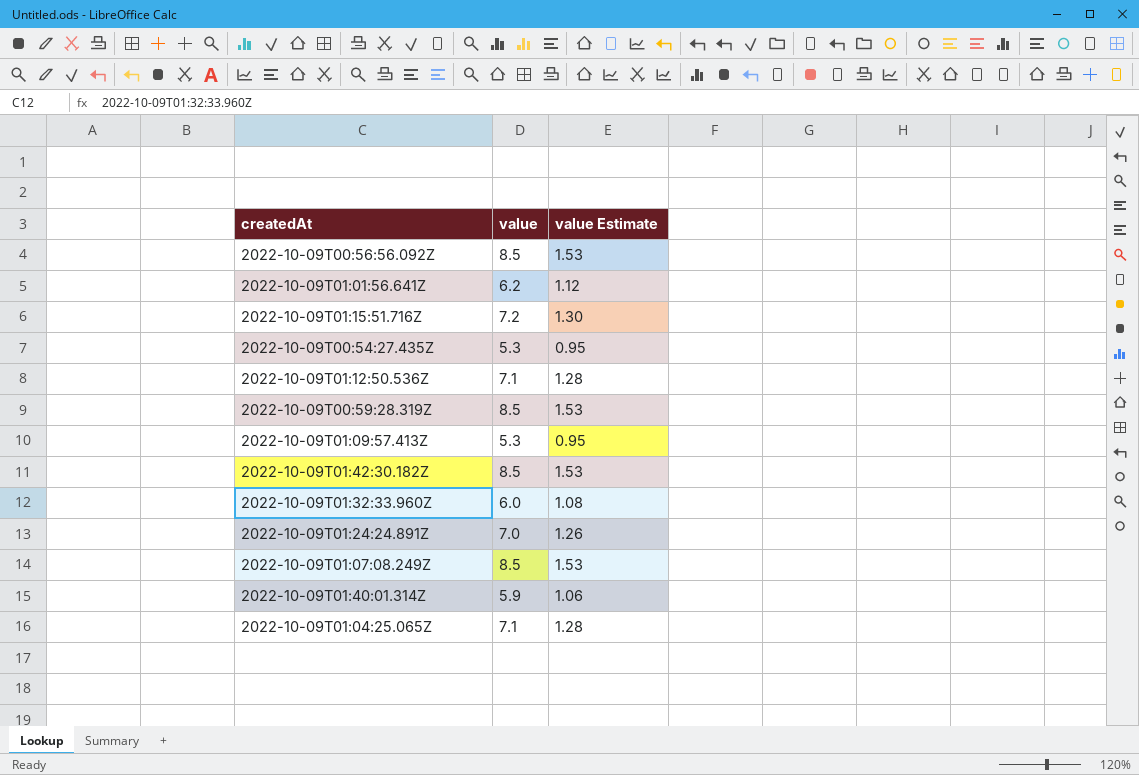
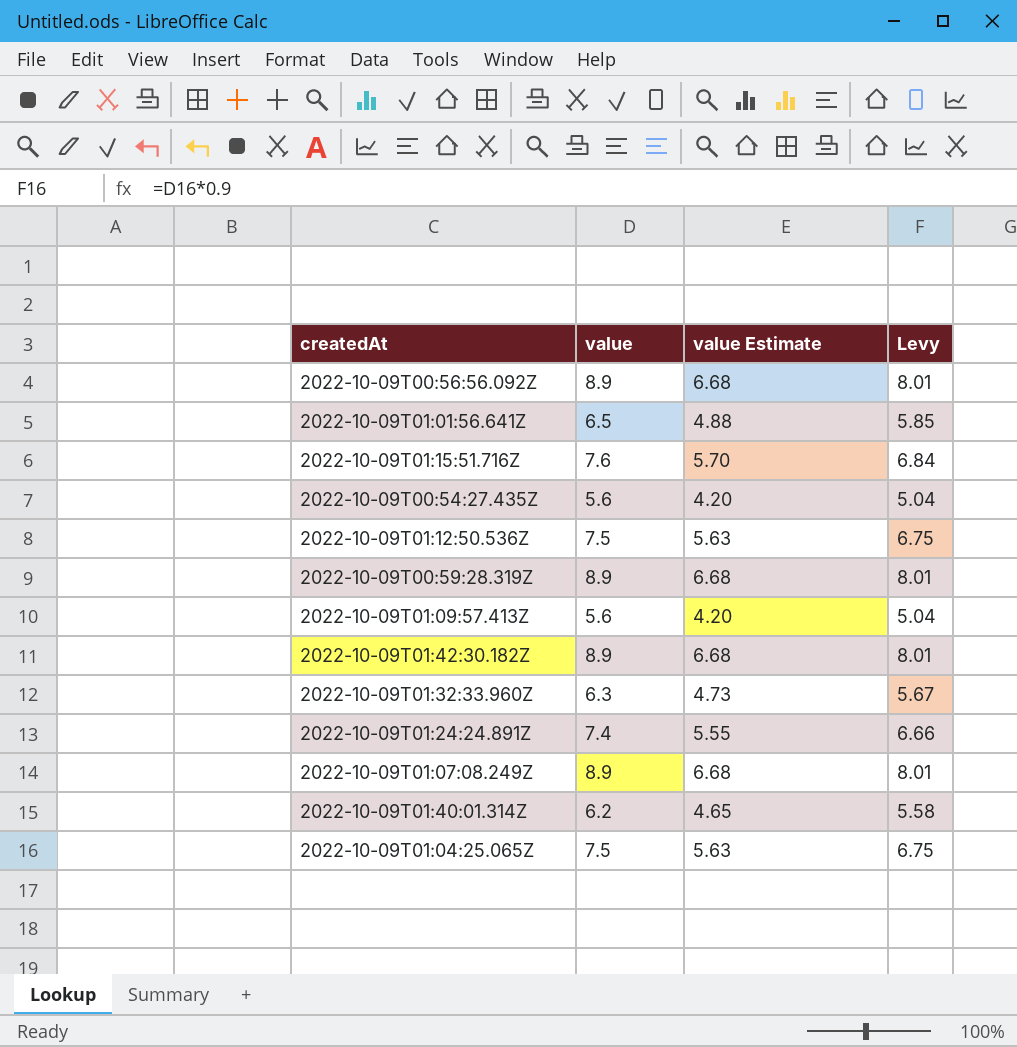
column value Estimate | formula: [value] * 0.18 -> [value] * 0.75
column Levy | formula: none -> [value] * 0.9
2022-10-09T00:56:56.092Z | value: 8.5 -> 8.9
2022-10-09T01:01:56.641Z | value: 6.2 -> 6.5
2022-10-09T01:15:51.716Z | value: 7.2 -> 7.6
2022-10-09T00:54:27.435Z | value: 5.3 -> 5.6
2022-10-09T01:12:50.536Z | value: 7.1 -> 7.5
2022-10-09T00:59:28.319Z | value: 8.5 -> 8.9
2022-10-09T01:09:57.413Z | value: 5.3 -> 5.6
2022-10-09T01:42:30.182Z | value: 8.5 -> 8.9
2022-10-09T01:32:33.960Z | value: 6.0 -> 6.3
2022-10-09T01:24:24.891Z | value: 7.0 -> 7.4
2022-10-09T01:07:08.249Z | value: 8.5 -> 8.9
2022-10-09T01:40:01.314Z | value: 5.9 -> 6.2
2022-10-09T01:04:25.065Z | value: 7.1 -> 7.5

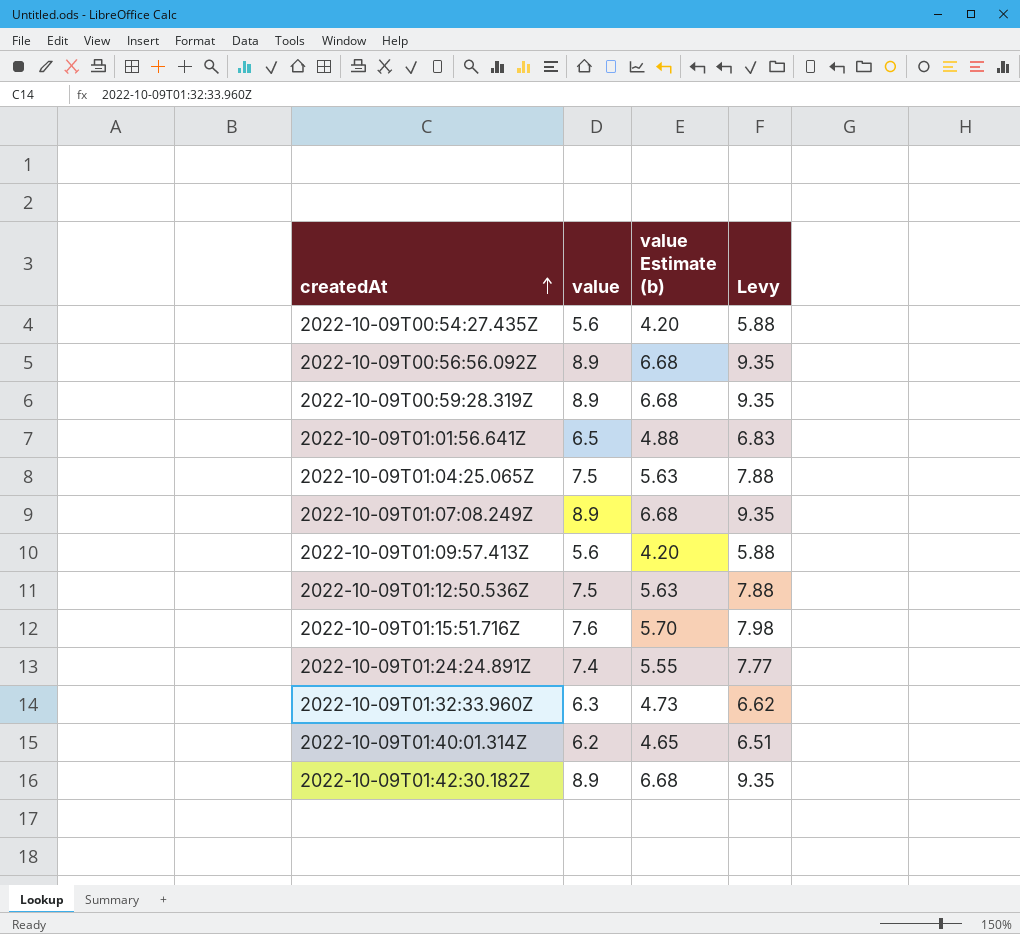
row order: none -> createdAt ascending
column name: value Estimate -> value Estimate (b)
column Levy | formula: [value] * 0.9 -> [value] * 1.05

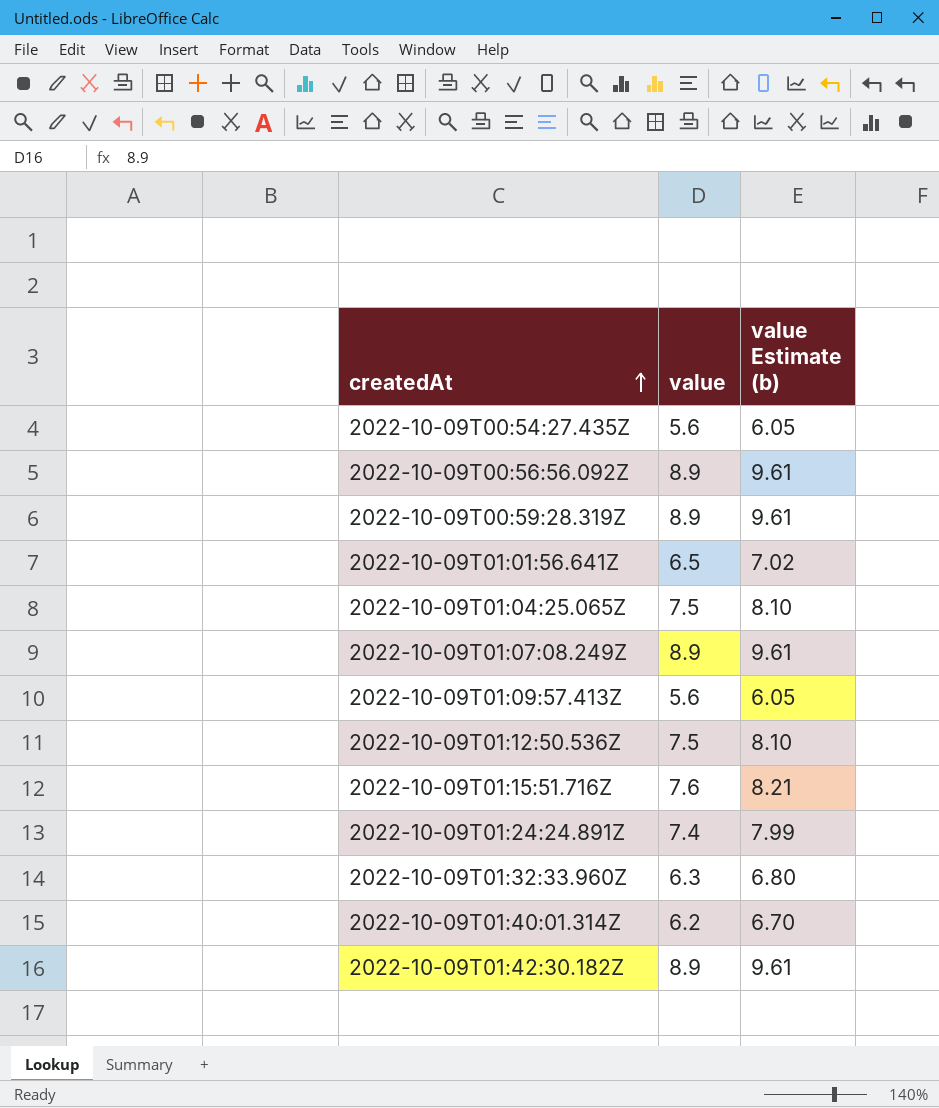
column Levy | formula: [value] * 1.05 -> none
column value Estimate (b) | formula: [value] * 0.75 -> [value] * 1.08

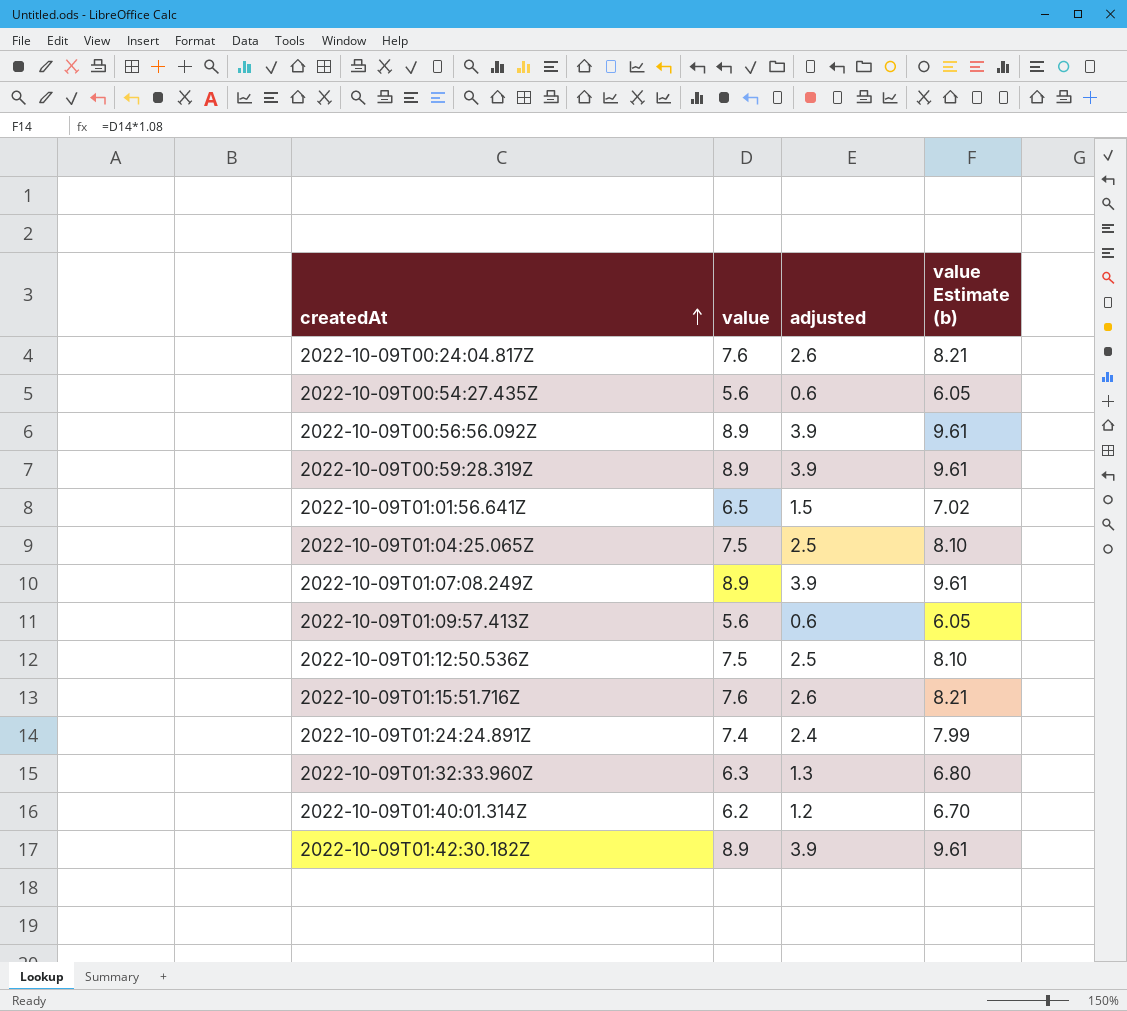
column adjusted | formula: none -> [value] - 5
row 2022-10-09T00:24:04.817Z: none -> 7.6 | 2.6 | 8.21

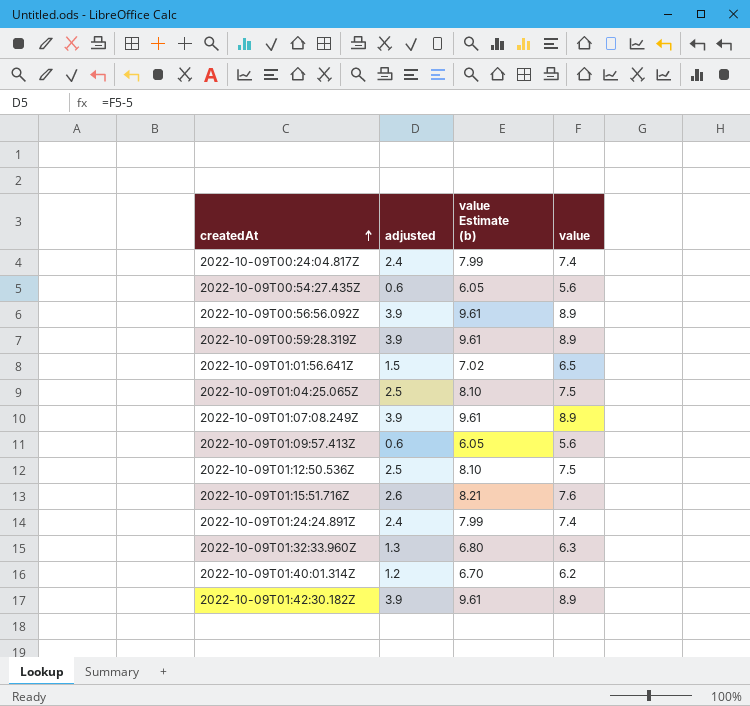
column value | position: 2 -> 4
2022-10-09T00:24:04.817Z | adjusted: 2.6 -> 2.4
2022-10-09T00:24:04.817Z | value Estimate (b): 8.21 -> 7.99
2022-10-09T00:24:04.817Z | value: 7.6 -> 7.4

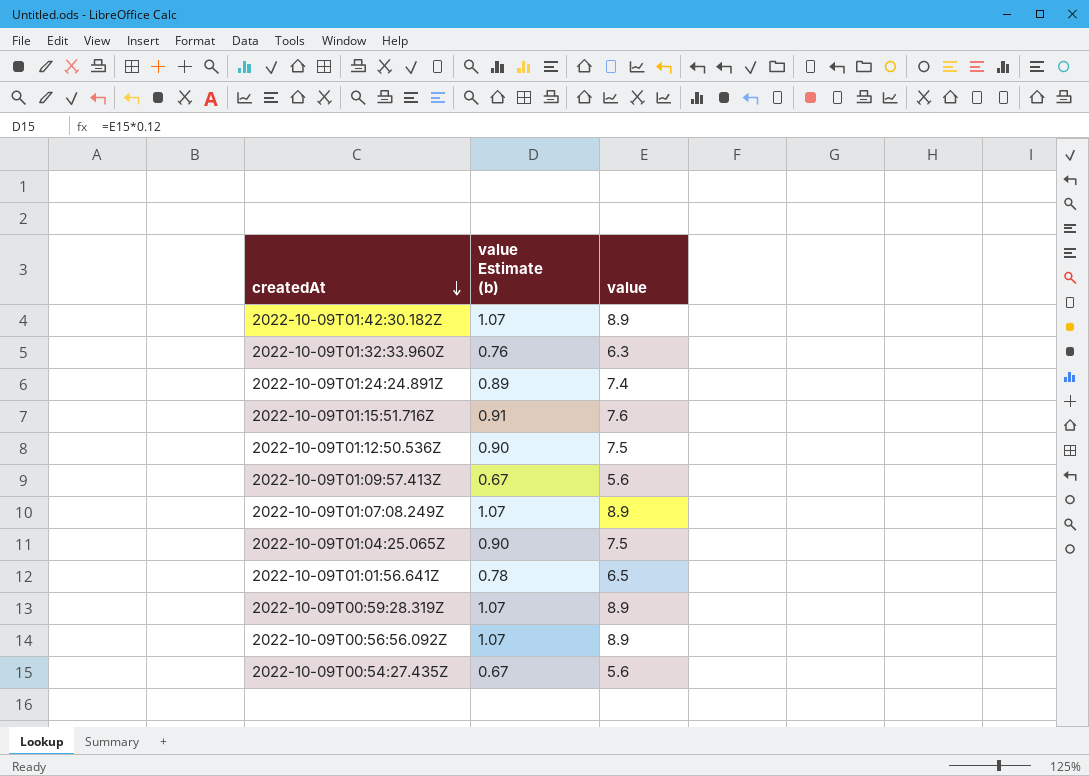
row order: createdAt ascending -> createdAt descending
column adjusted | formula: [value] - 5 -> none
column value Estimate (b) | formula: [value] * 1.08 -> [value] * 0.12
row 2022-10-09T00:24:04.817Z: 2.4 | 7.99 | 7.4 -> none
row 2022-10-09T01:40:01.314Z: 1.2 | 6.70 | 6.2 -> none

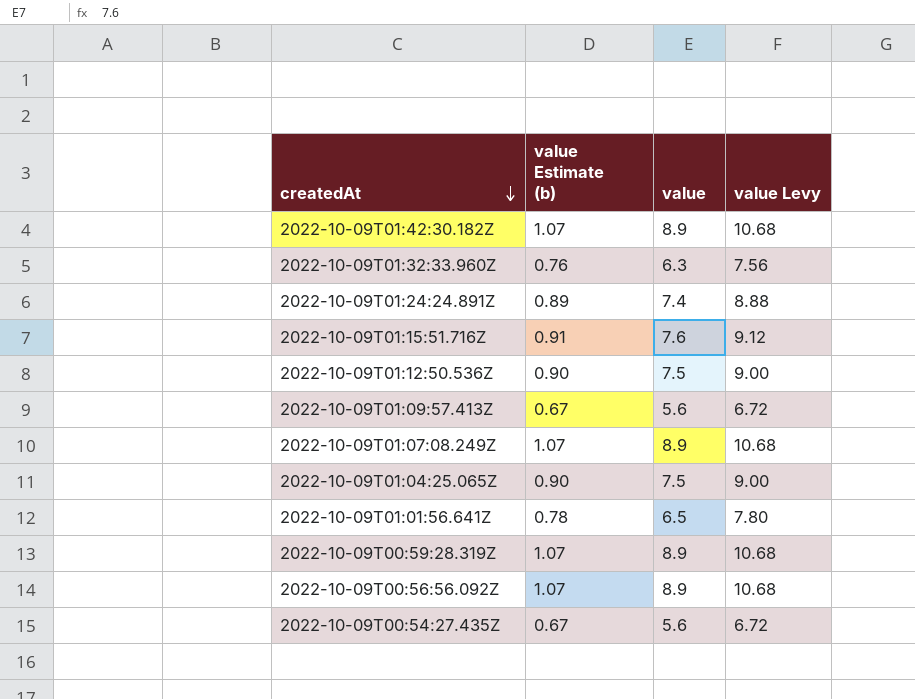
column value Levy | formula: none -> [value] * 1.2

